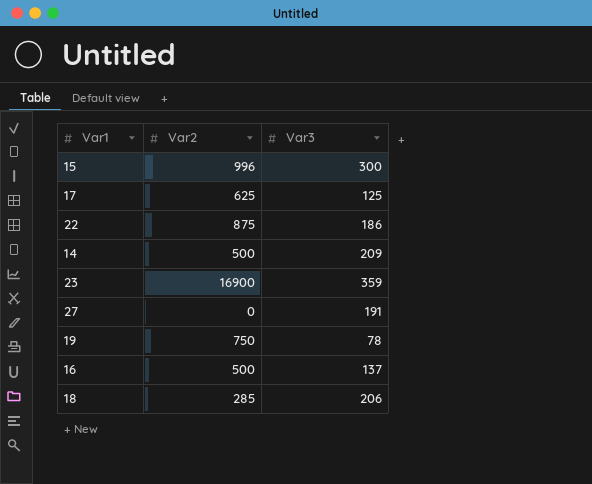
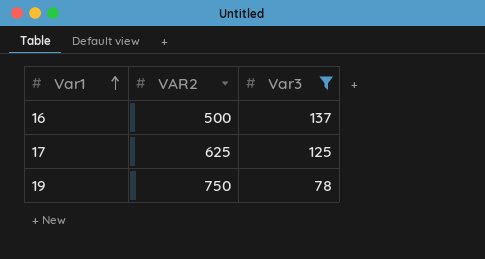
filter: none -> Var3 <= 137
row order: none -> Var1 ascending
column name: Var2 -> VAR2

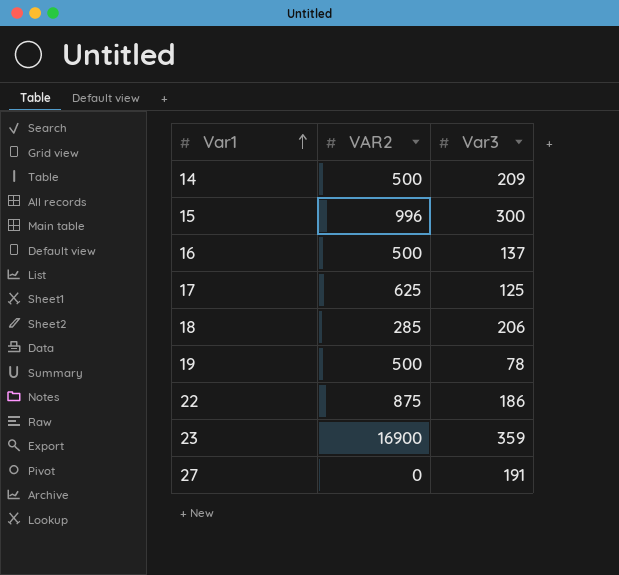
filter: Var3 <= 137 -> none
19 | VAR2: 750 -> 500

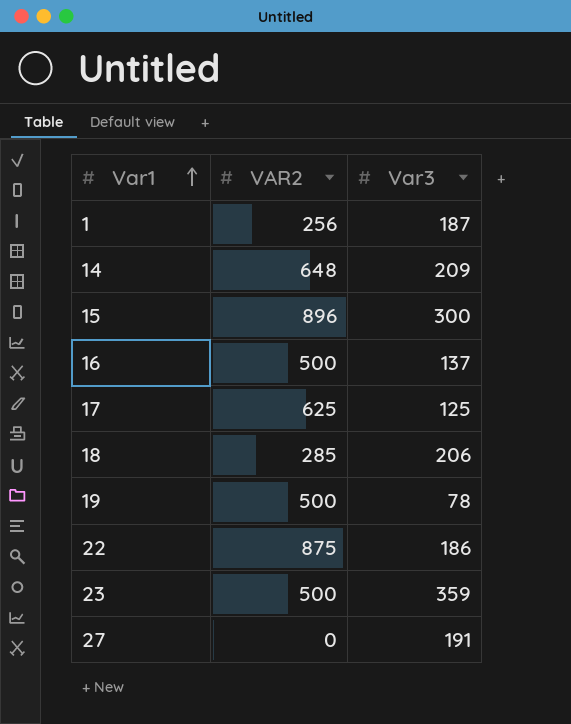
row 1: none -> 256 | 187
14 | VAR2: 500 -> 648
15 | VAR2: 996 -> 896
23 | VAR2: 16900 -> 500

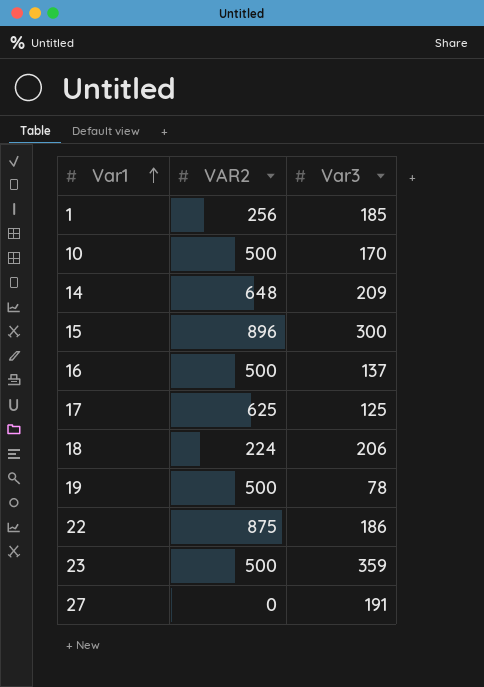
1 | Var3: 187 -> 185
row 10: none -> 500 | 170
18 | VAR2: 285 -> 224

